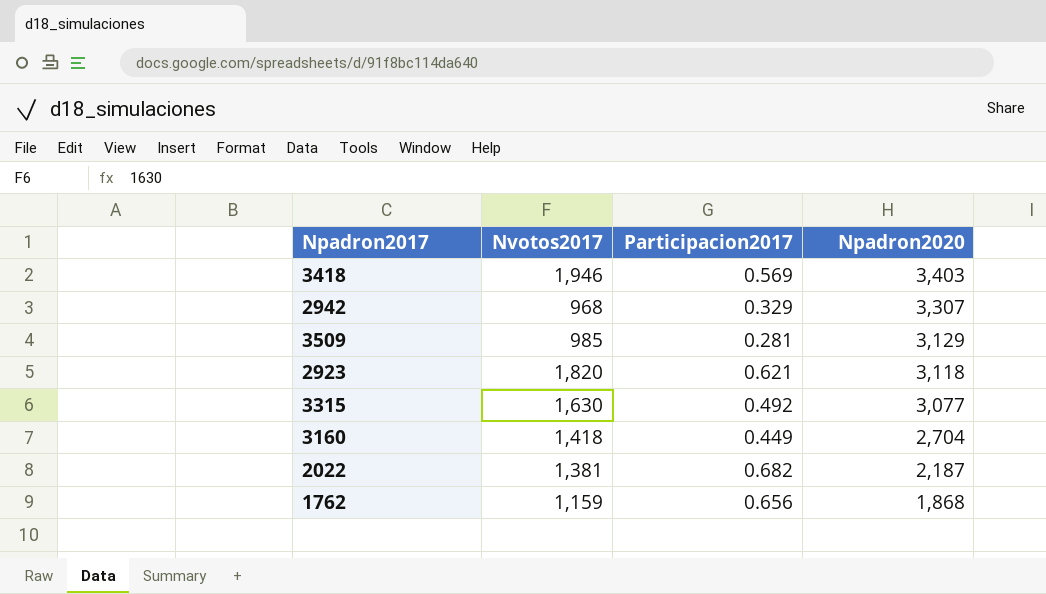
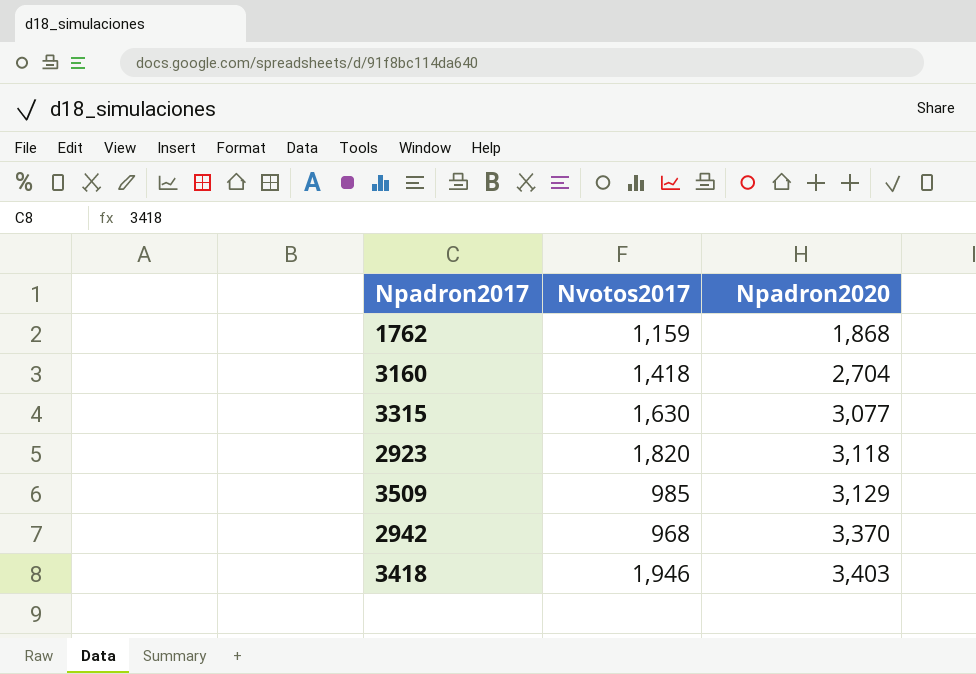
row order: Npadron2020 descending -> Npadron2020 ascending
column Participacion2017 | position: 3 -> none
row 2022: 1,381 | 0.682 | 2,187 -> none
2942 | Npadron2020: 3,307 -> 3,370

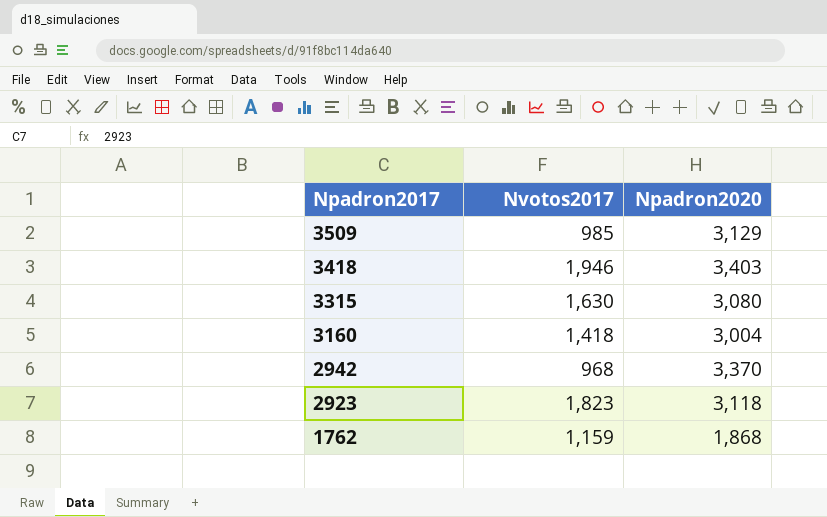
row order: Npadron2020 ascending -> Npadron2017 descending
3315 | Npadron2020: 3,077 -> 3,080
3160 | Npadron2020: 2,704 -> 3,004
2923 | Nvotos2017: 1,820 -> 1,823

